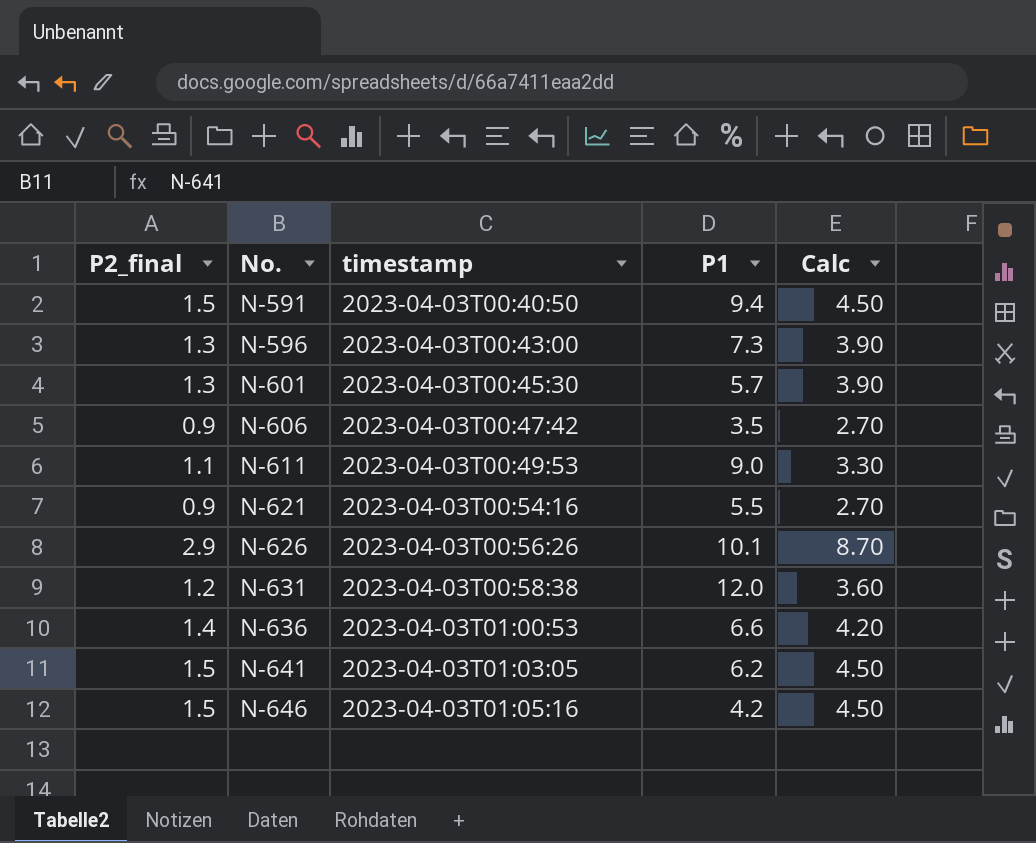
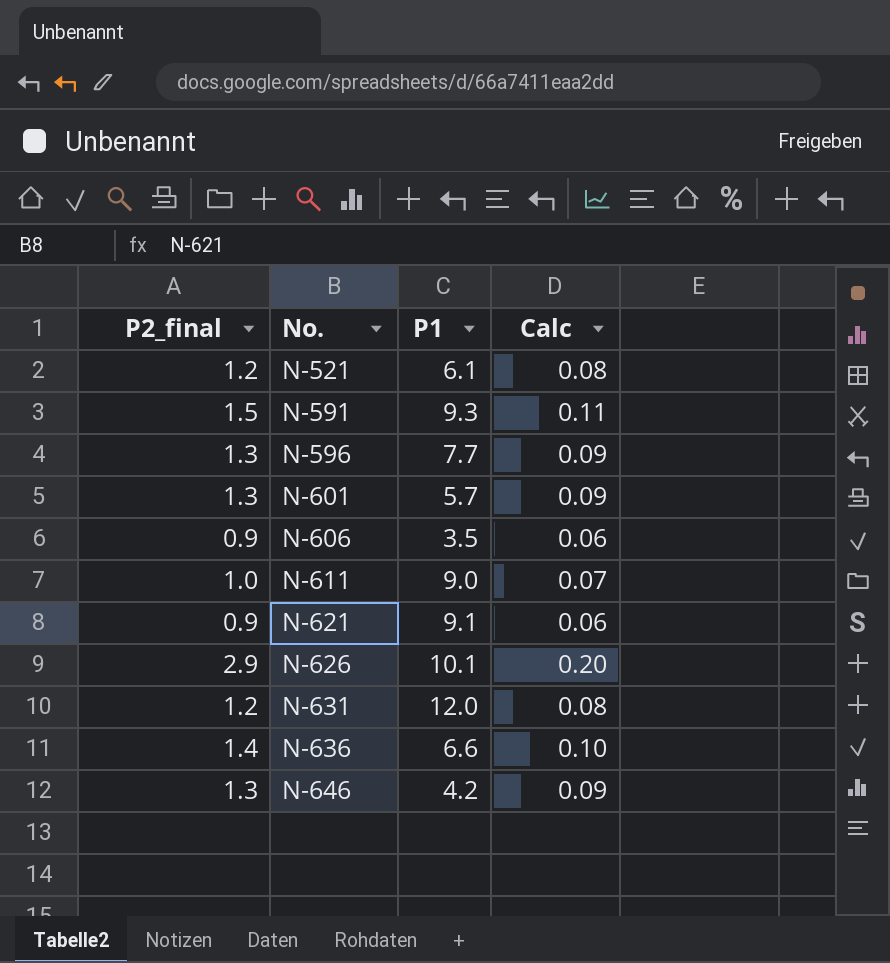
column timestamp | position: 3 -> none
column Calc | formula: [P2_final] * 3 -> [P2_final] * 0.07
row N-641: 1.5 | 2023-04-03T01:03:05 | 6.2 | 4.50 -> none
row N-521: none -> 1.2 | 6.1 | 0.08
N-591 | P1: 9.4 -> 9.3
N-596 | P1: 7.3 -> 7.7
N-611 | P2_final: 1.1 -> 1.0
N-621 | P1: 5.5 -> 9.1
N-646 | P2_final: 1.5 -> 1.3

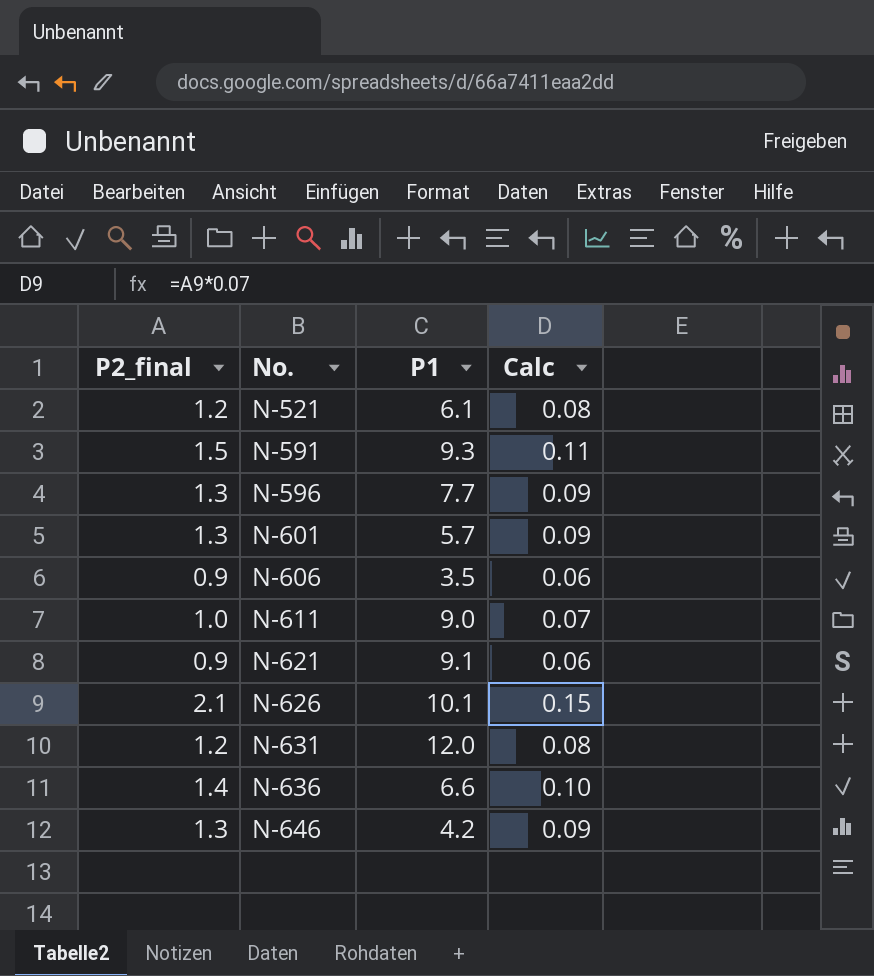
N-626 | P2_final: 2.9 -> 2.1
N-626 | Calc: 0.20 -> 0.15

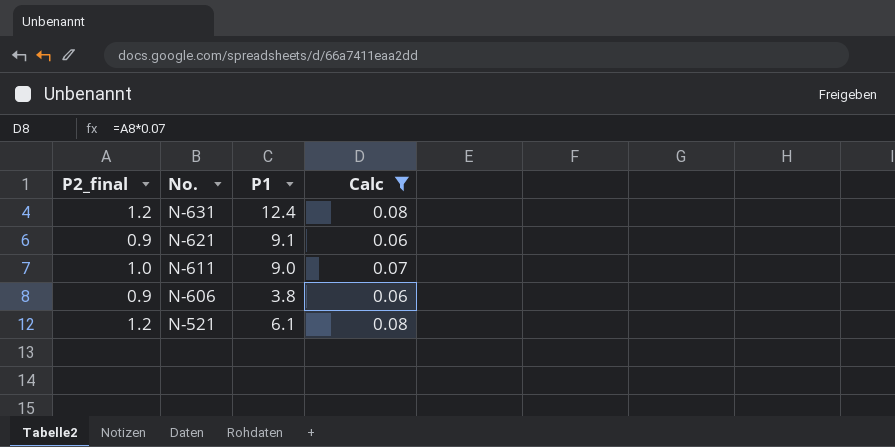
filter: none -> Calc <= 0.08
row order: No. ascending -> No. descending
N-631 | P1: 12.0 -> 12.4
N-606 | P1: 3.5 -> 3.8

